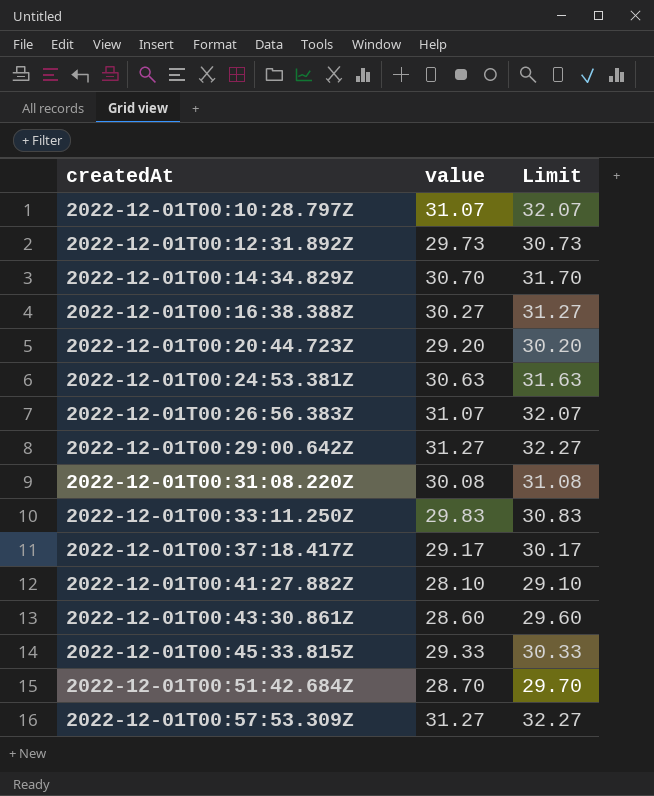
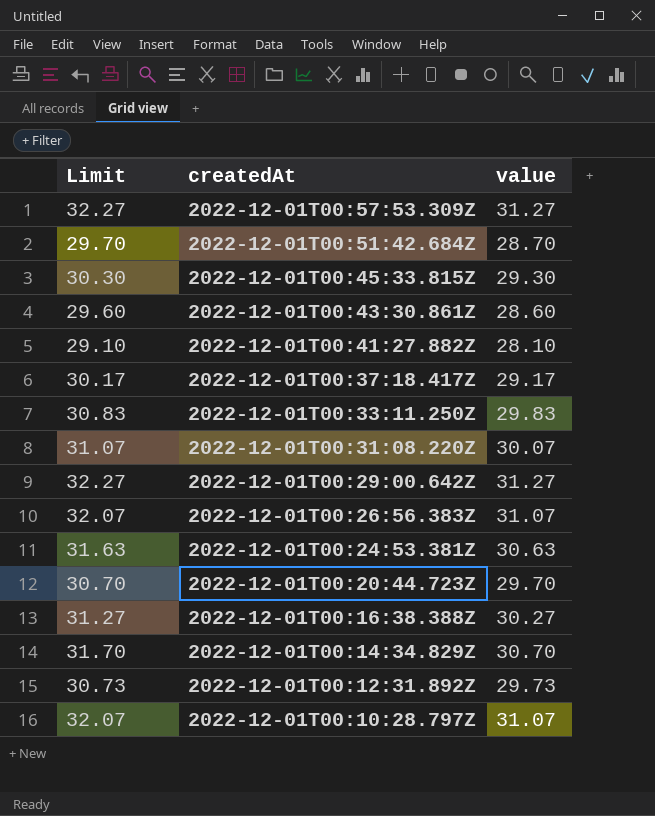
row order: createdAt ascending -> createdAt descending
column Limit | position: 3 -> 1
2022-12-01T00:45:33.815Z | Limit: 30.33 -> 30.30
2022-12-01T00:45:33.815Z | value: 29.33 -> 29.30
2022-12-01T00:31:08.220Z | Limit: 31.08 -> 31.07
2022-12-01T00:31:08.220Z | value: 30.08 -> 30.07
2022-12-01T00:20:44.723Z | Limit: 30.20 -> 30.70
2022-12-01T00:20:44.723Z | value: 29.20 -> 29.70

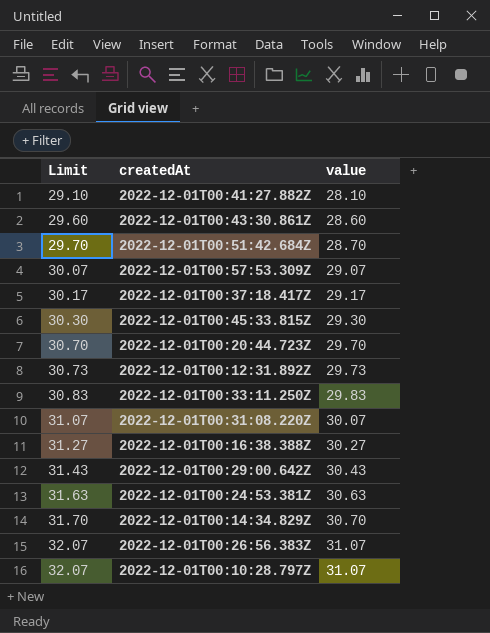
row order: createdAt descending -> Limit ascending
2022-12-01T00:57:53.309Z | Limit: 32.27 -> 30.07
2022-12-01T00:57:53.309Z | value: 31.27 -> 29.07
2022-12-01T00:29:00.642Z | Limit: 32.27 -> 31.43
2022-12-01T00:29:00.642Z | value: 31.27 -> 30.43

